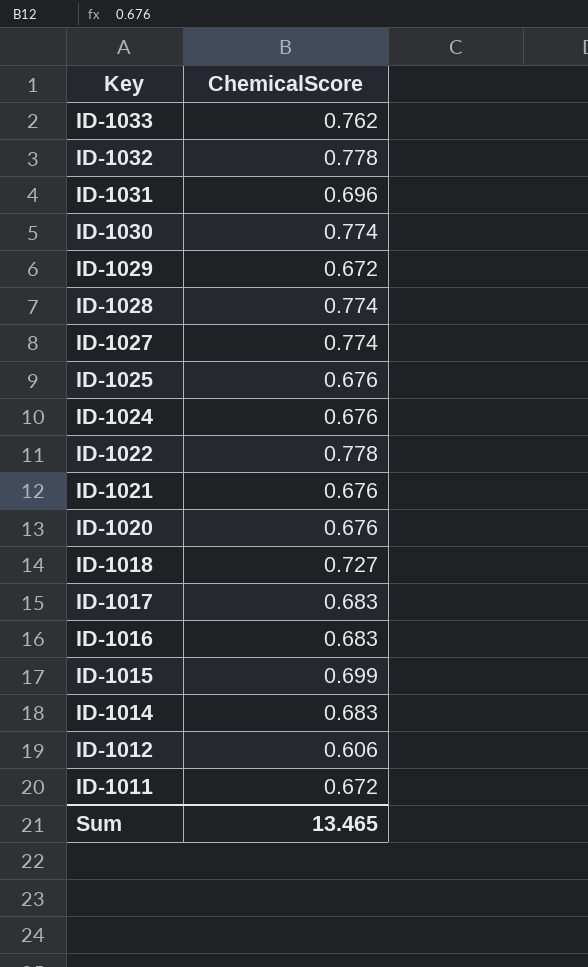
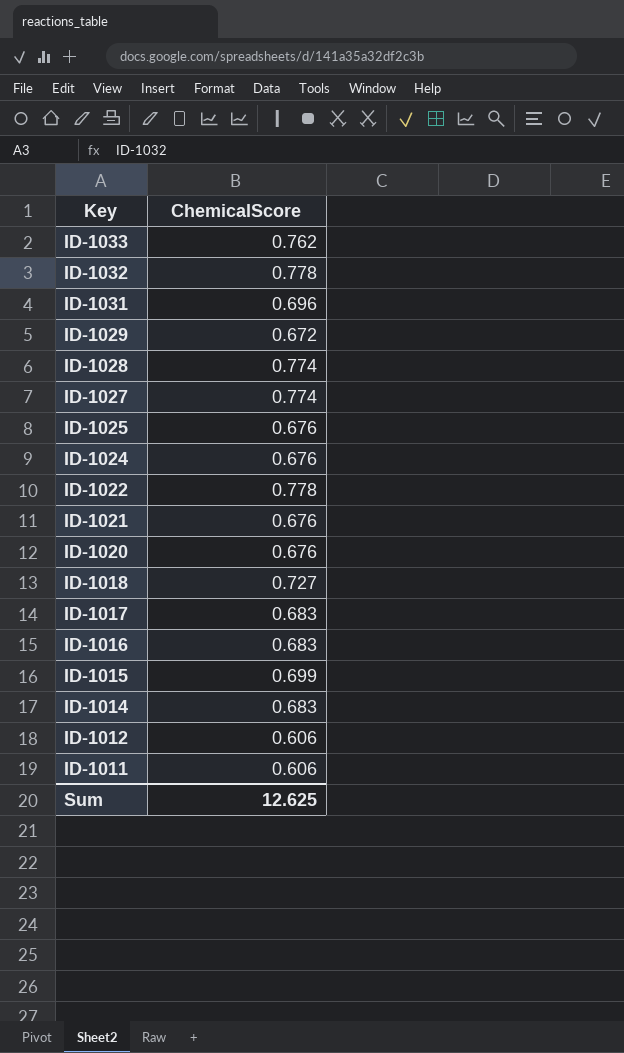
row ID-1030: 0.774 -> none
ID-1011 | ChemicalScore: 0.672 -> 0.606
Sum | ChemicalScore: 13.465 -> 12.625

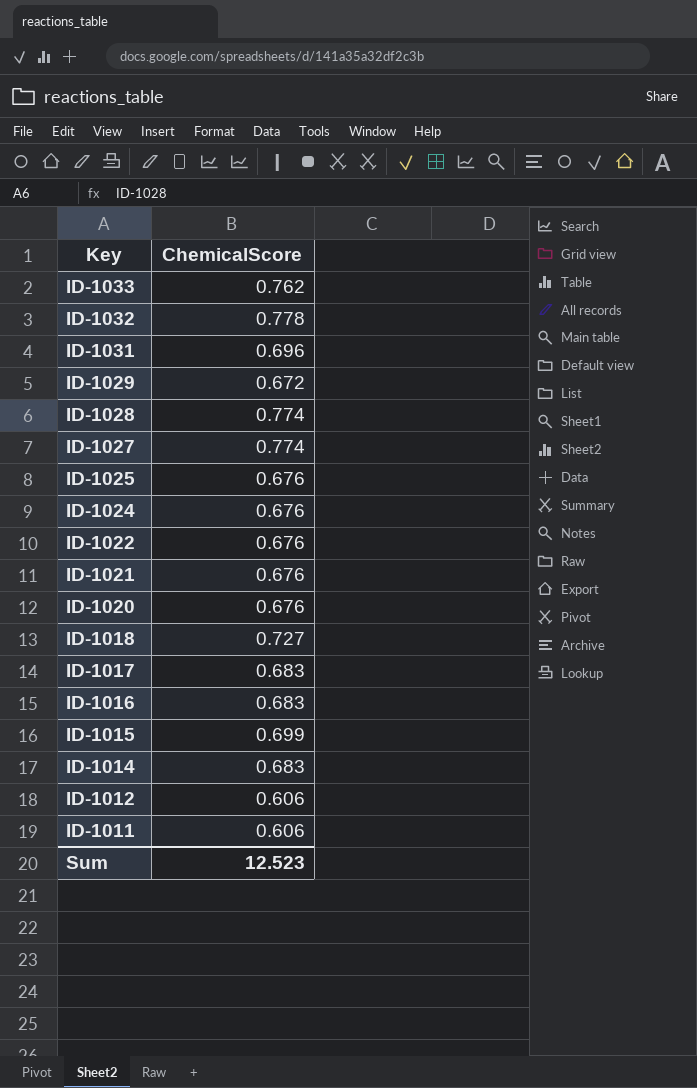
ID-1022 | ChemicalScore: 0.778 -> 0.676
Sum | ChemicalScore: 12.625 -> 12.523

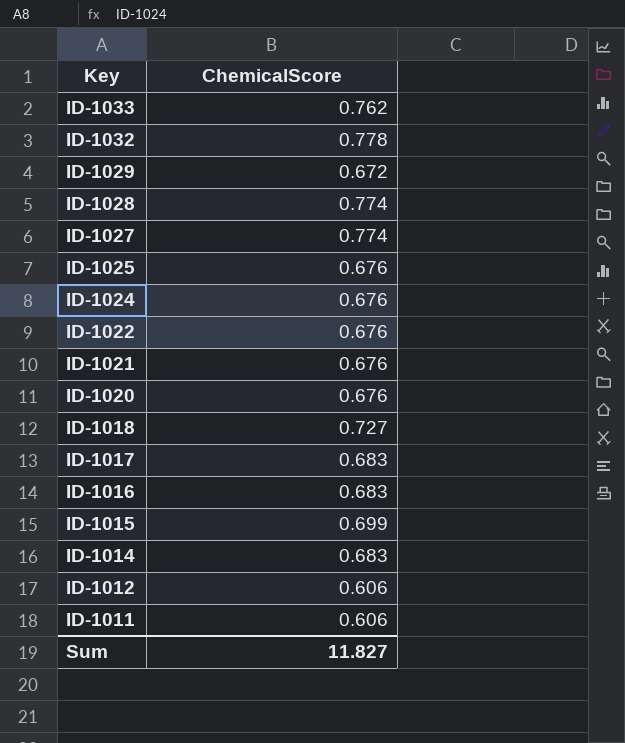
row ID-1031: 0.696 -> none
Sum | ChemicalScore: 12.523 -> 11.827

